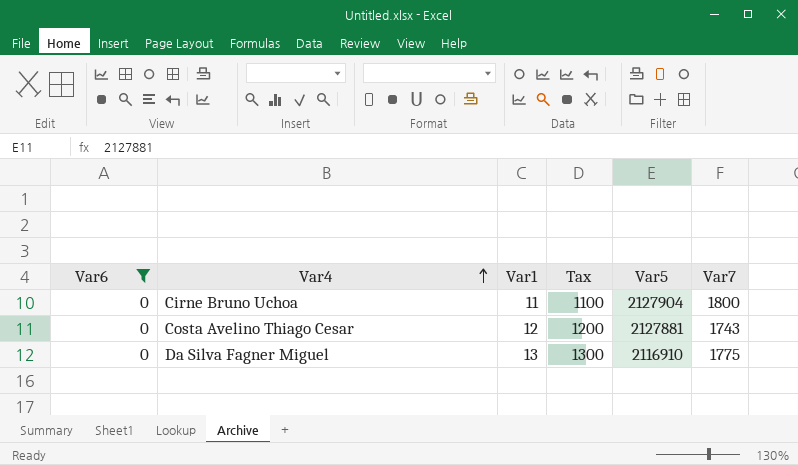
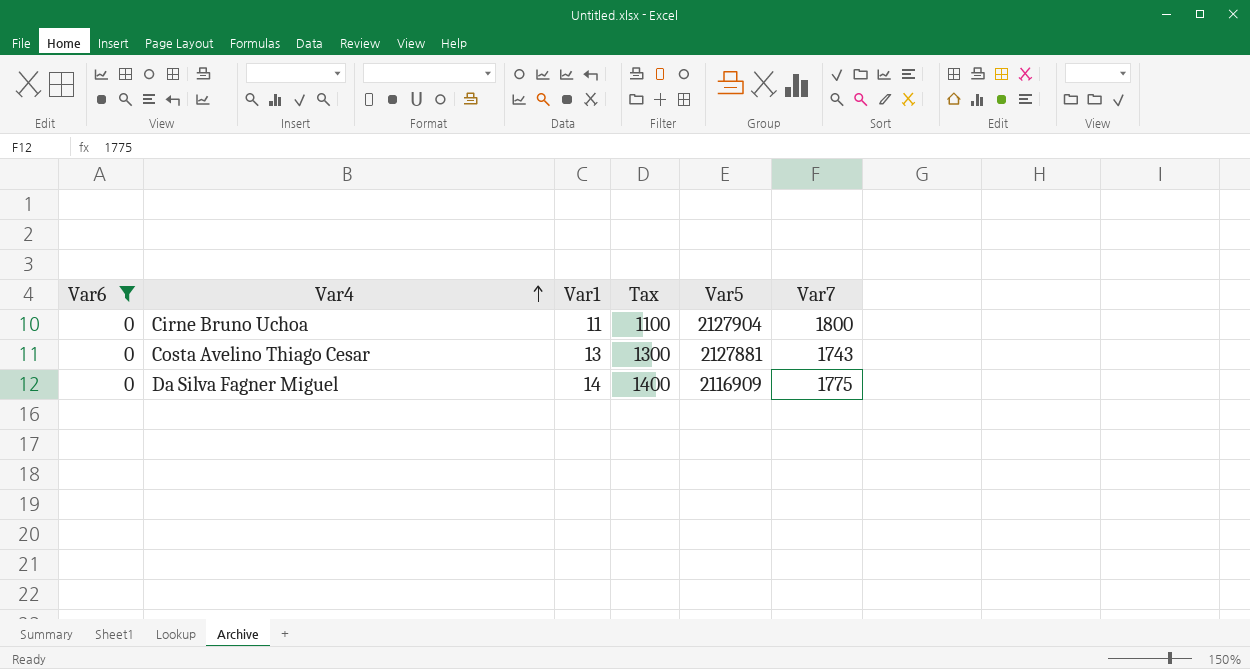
Costa Avelino Thiago Cesar | Var1: 12 -> 13
Costa Avelino Thiago Cesar | Tax: 1200 -> 1300
Da Silva Fagner Miguel | Var1: 13 -> 14
Da Silva Fagner Miguel | Tax: 1300 -> 1400
Da Silva Fagner Miguel | Var5: 2116910 -> 2116909

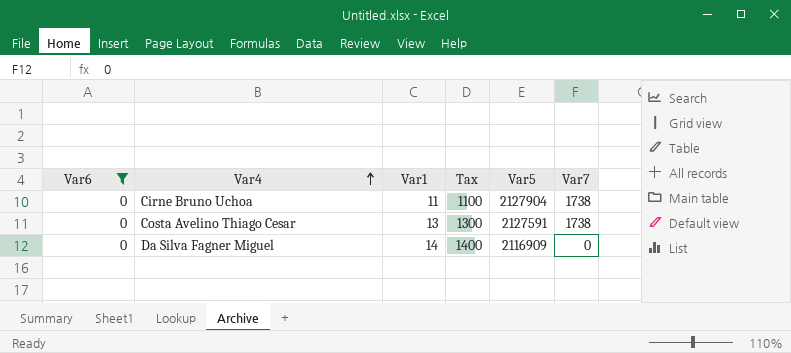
Cirne Bruno Uchoa | Var7: 1800 -> 1738
Costa Avelino Thiago Cesar | Var5: 2127881 -> 2127591
Costa Avelino Thiago Cesar | Var7: 1743 -> 1738
Da Silva Fagner Miguel | Var7: 1775 -> 0

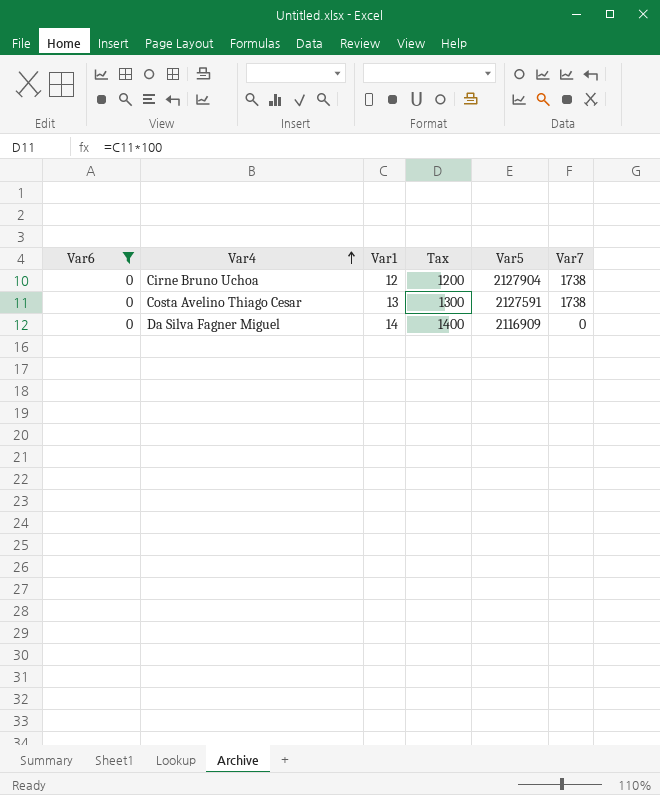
Cirne Bruno Uchoa | Var1: 11 -> 12
Cirne Bruno Uchoa | Tax: 1100 -> 1200

